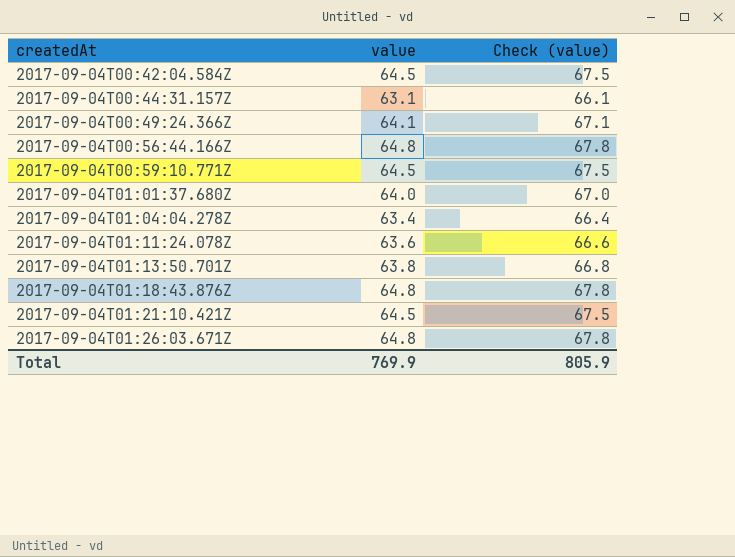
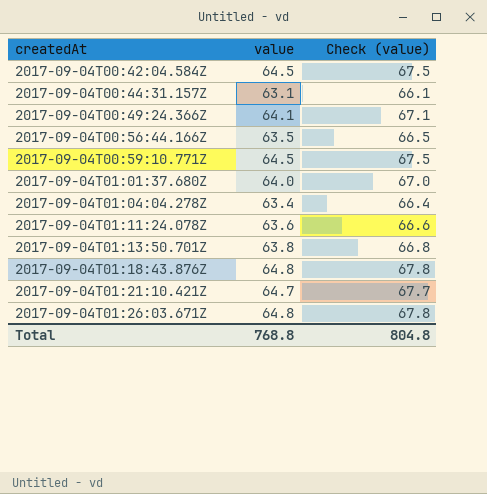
2017-09-04T00:56:44.166Z | value: 64.8 -> 63.5
2017-09-04T00:56:44.166Z | Check (value): 67.8 -> 66.5
2017-09-04T01:21:10.421Z | value: 64.5 -> 64.7
2017-09-04T01:21:10.421Z | Check (value): 67.5 -> 67.7
Total | value: 769.9 -> 768.8
Total | Check (value): 805.9 -> 804.8

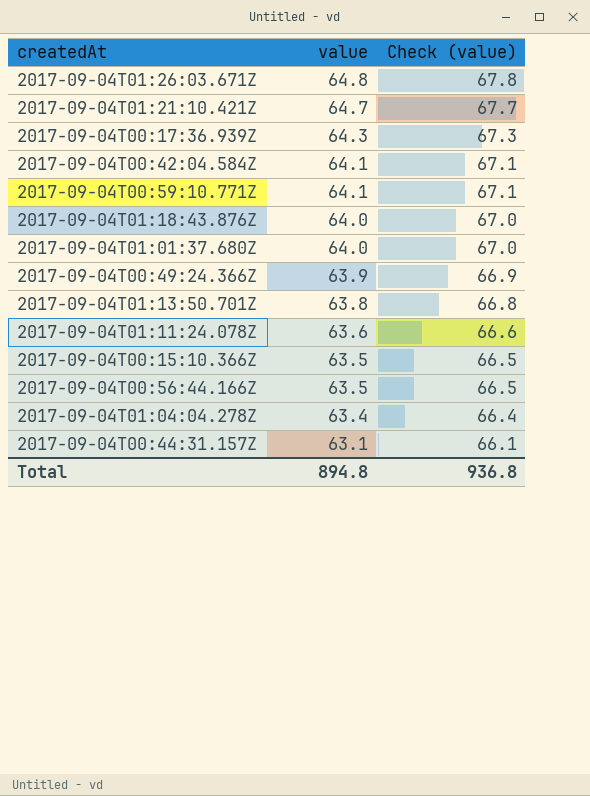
row order: createdAt ascending -> value descending
row 2017-09-04T00:17:36.939Z: none -> 64.3 | 67.3
2017-09-04T00:42:04.584Z | value: 64.5 -> 64.1
2017-09-04T00:42:04.584Z | Check (value): 67.5 -> 67.1
2017-09-04T00:59:10.771Z | value: 64.5 -> 64.1
2017-09-04T00:59:10.771Z | Check (value): 67.5 -> 67.1
2017-09-04T01:18:43.876Z | value: 64.8 -> 64.0
2017-09-04T01:18:43.876Z | Check (value): 67.8 -> 67.0
2017-09-04T00:49:24.366Z | value: 64.1 -> 63.9
2017-09-04T00:49:24.366Z | Check (value): 67.1 -> 66.9
row 2017-09-04T00:15:10.366Z: none -> 63.5 | 66.5
Total | value: 768.8 -> 894.8
Total | Check (value): 804.8 -> 936.8

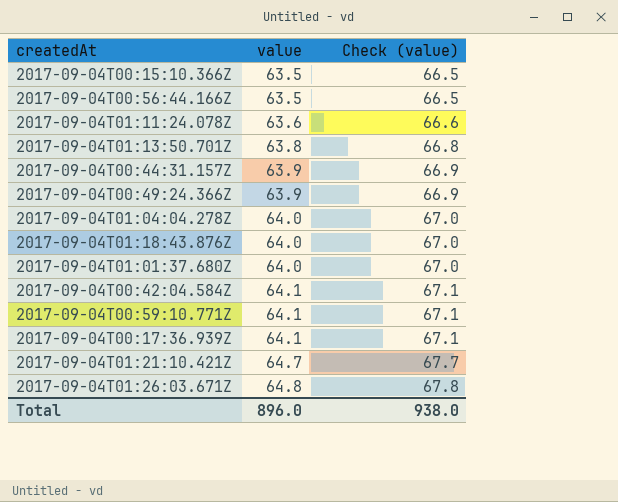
row order: value descending -> value ascending
2017-09-04T00:44:31.157Z | value: 63.1 -> 63.9
2017-09-04T00:44:31.157Z | Check (value): 66.1 -> 66.9
2017-09-04T01:04:04.278Z | value: 63.4 -> 64.0
2017-09-04T01:04:04.278Z | Check (value): 66.4 -> 67.0
2017-09-04T00:17:36.939Z | value: 64.3 -> 64.1
2017-09-04T00:17:36.939Z | Check (value): 67.3 -> 67.1
Total | value: 894.8 -> 896.0
Total | Check (value): 936.8 -> 938.0

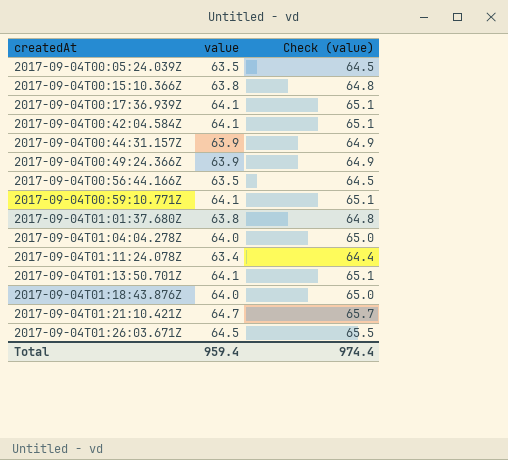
row order: value ascending -> createdAt ascending
column Check (value) | formula: [value] + 3 -> [value] + 1
row 2017-09-04T00:05:24.039Z: none -> 63.5 | 64.5
2017-09-04T00:15:10.366Z | value: 63.5 -> 63.8
2017-09-04T01:01:37.680Z | value: 64.0 -> 63.8
2017-09-04T01:11:24.078Z | value: 63.6 -> 63.4
2017-09-04T01:13:50.701Z | value: 63.8 -> 64.1
2017-09-04T01:26:03.671Z | value: 64.8 -> 64.5
Total | value: 896.0 -> 959.4
Total | Check (value): 938.0 -> 974.4

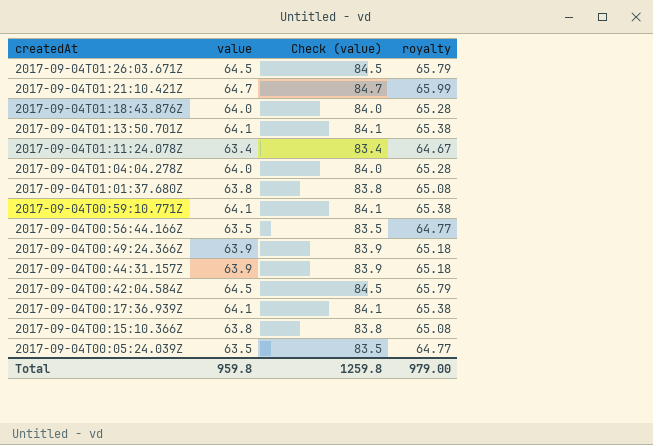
row order: createdAt ascending -> createdAt descending
column Check (value) | formula: [value] + 1 -> [value] + 20
column royalty | formula: none -> [value] * 1.02
2017-09-04T00:42:04.584Z | value: 64.1 -> 64.5
Total | value: 959.4 -> 959.8
Total | Check (value): 974.4 -> 1259.8

